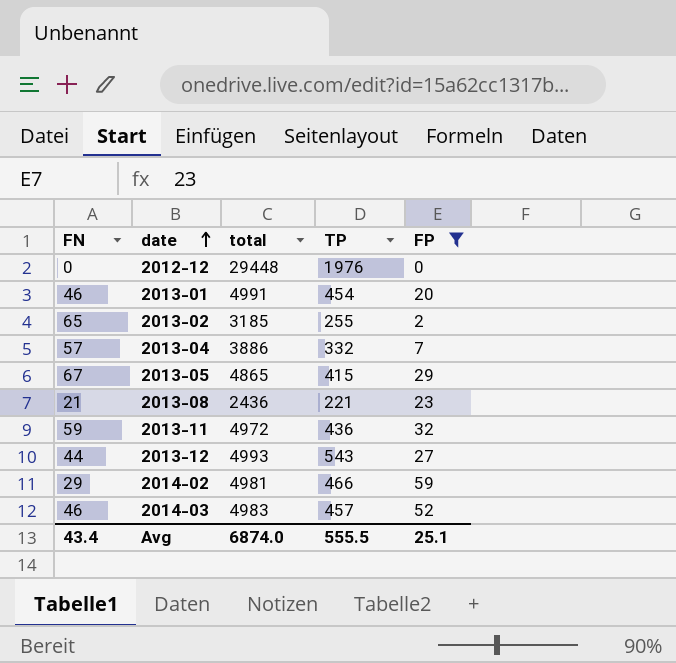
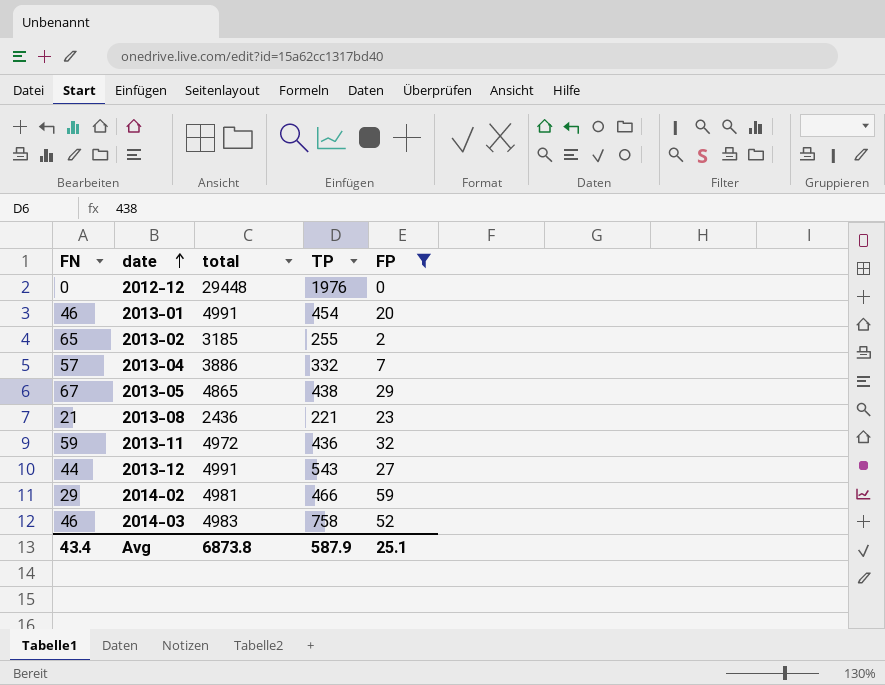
2013-05 | TP: 415 -> 438
2013-12 | total: 4993 -> 4991
2014-03 | TP: 457 -> 758
Avg | total: 6874.0 -> 6873.8
Avg | TP: 555.5 -> 587.9

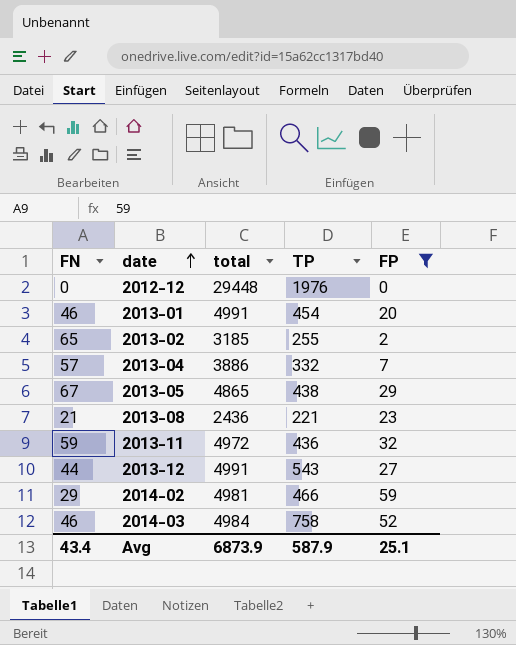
2014-03 | total: 4983 -> 4984
Avg | total: 6873.8 -> 6873.9

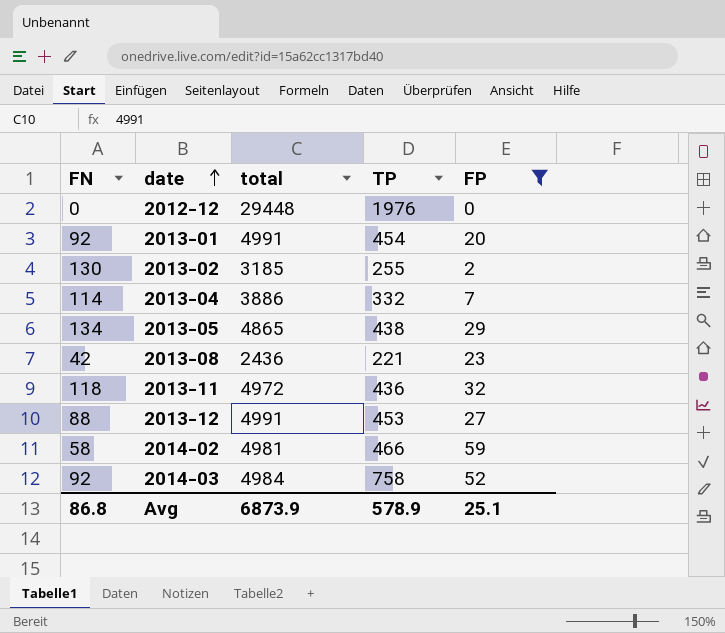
2013-01 | FN: 46 -> 92
2013-02 | FN: 65 -> 130
2013-04 | FN: 57 -> 114
2013-05 | FN: 67 -> 134
2013-08 | FN: 21 -> 42
2013-11 | FN: 59 -> 118
2013-12 | FN: 44 -> 88
2013-12 | TP: 543 -> 453
2014-02 | FN: 29 -> 58
2014-03 | FN: 46 -> 92
Avg | FN: 43.4 -> 86.8
Avg | TP: 587.9 -> 578.9

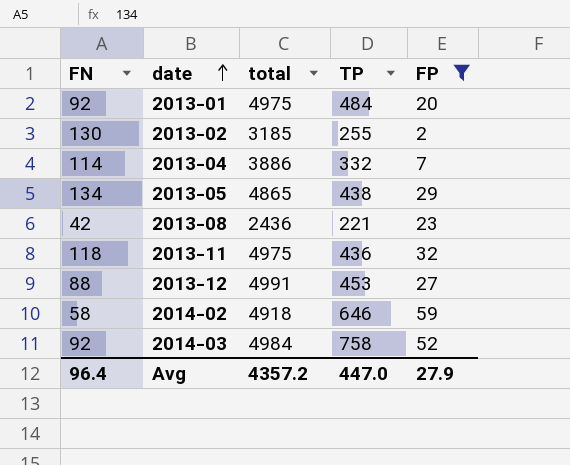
row 2012-12: 0 | 29448 | 1976 | 0 -> none
2013-01 | total: 4991 -> 4975
2013-01 | TP: 454 -> 484
2013-11 | total: 4972 -> 4975
2014-02 | total: 4981 -> 4918
2014-02 | TP: 466 -> 646
Avg | FN: 86.8 -> 96.4
Avg | total: 6873.9 -> 4357.2
Avg | TP: 578.9 -> 447.0
Avg | FP: 25.1 -> 27.9

